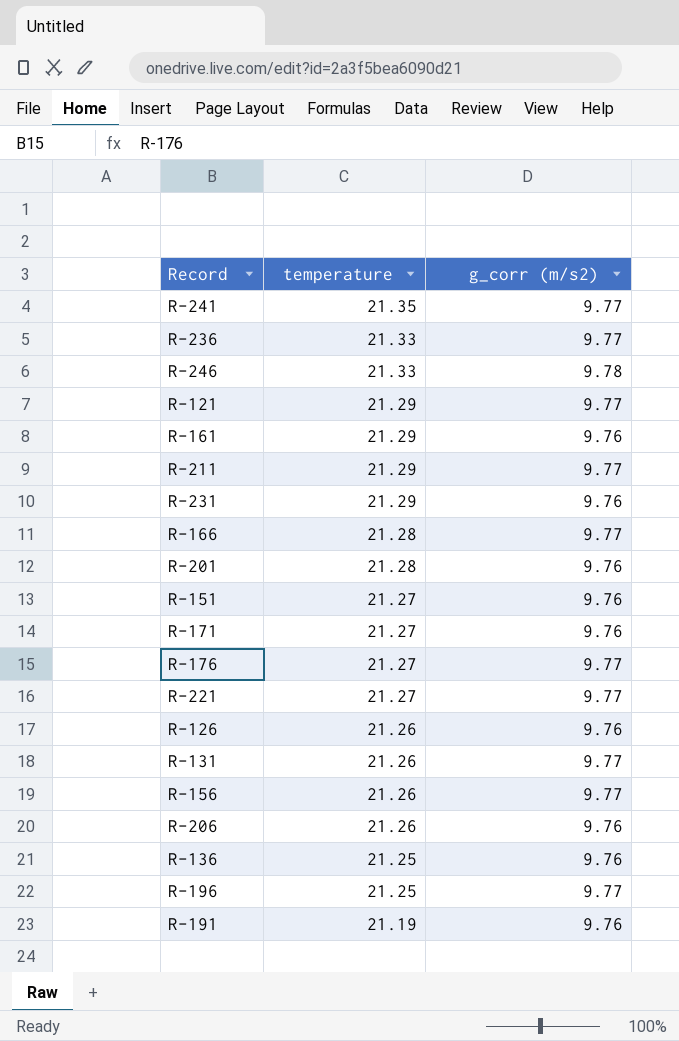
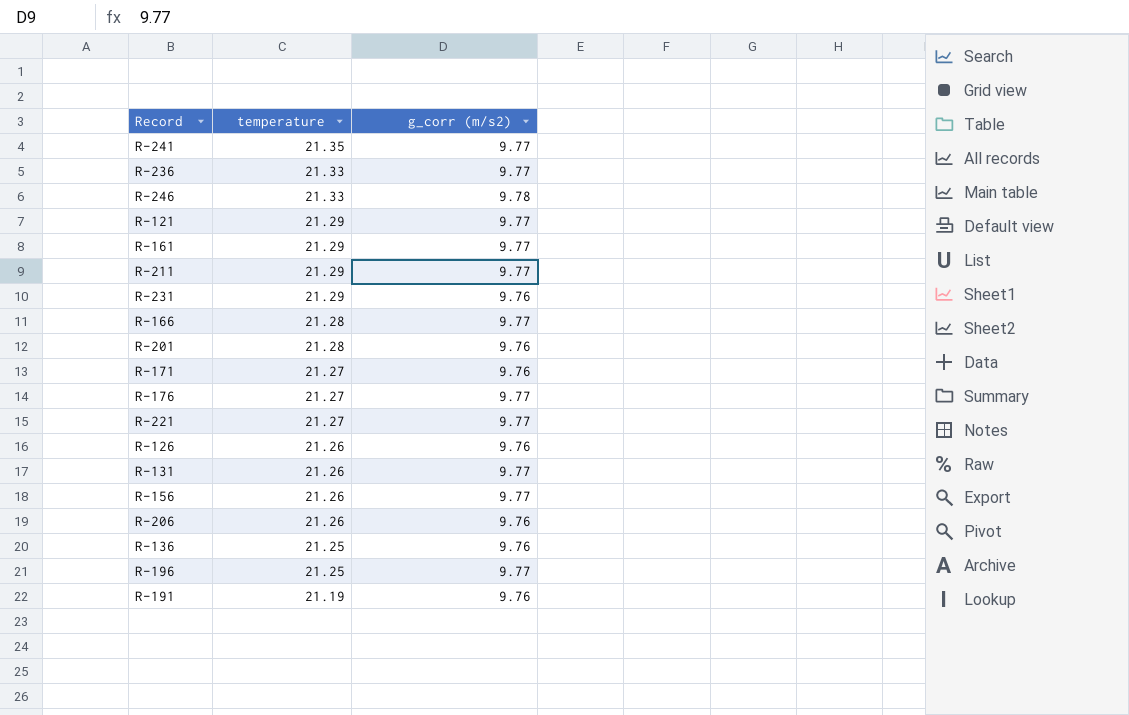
row R-151: 21.27 | 9.76 -> none
R-161 | g_corr (m/s2): 9.76 -> 9.77

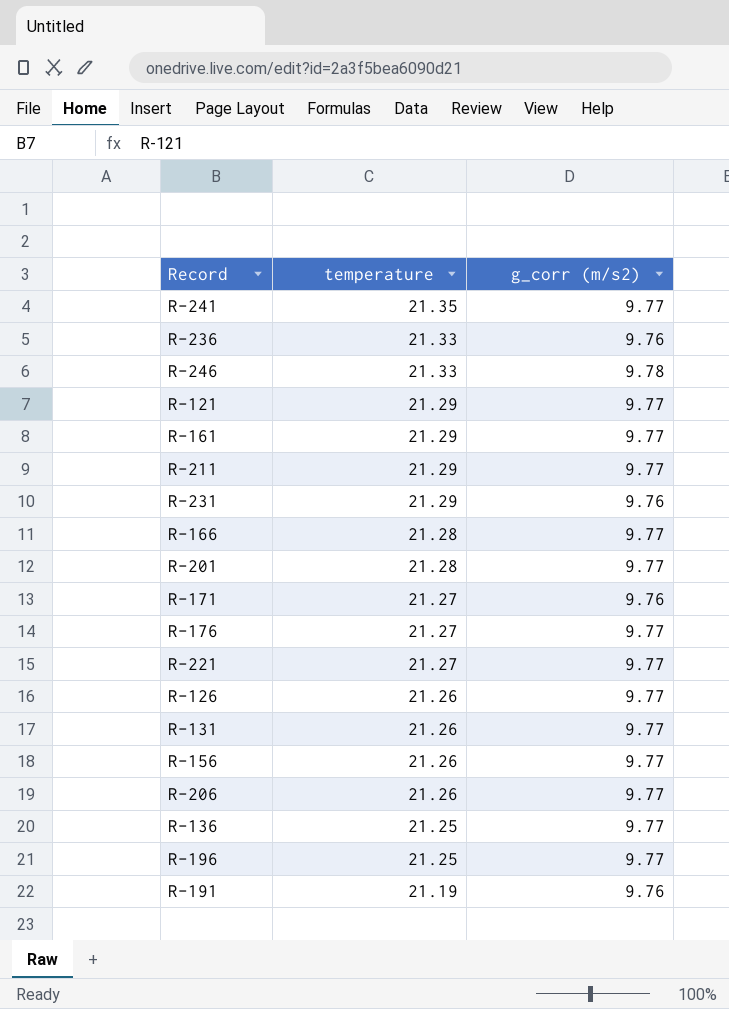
R-236 | g_corr (m/s2): 9.77 -> 9.76
R-201 | g_corr (m/s2): 9.76 -> 9.77
R-126 | g_corr (m/s2): 9.76 -> 9.77
R-206 | g_corr (m/s2): 9.76 -> 9.77
R-136 | g_corr (m/s2): 9.76 -> 9.77

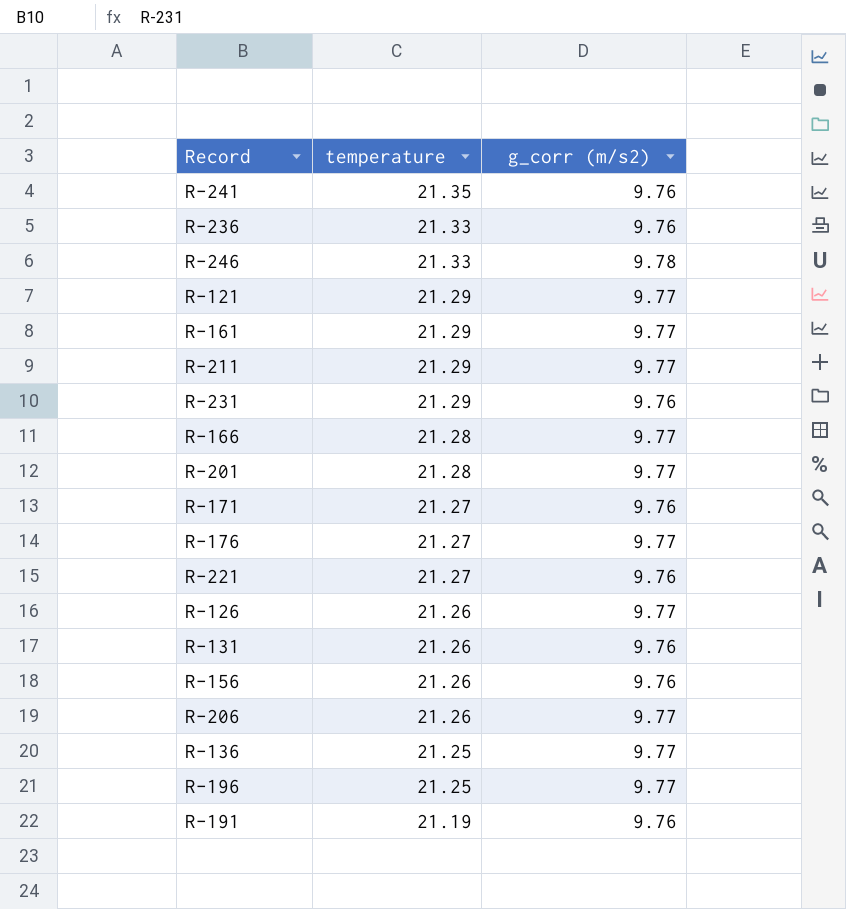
R-241 | g_corr (m/s2): 9.77 -> 9.76
R-221 | g_corr (m/s2): 9.77 -> 9.76
R-131 | g_corr (m/s2): 9.77 -> 9.76
R-156 | g_corr (m/s2): 9.77 -> 9.76

